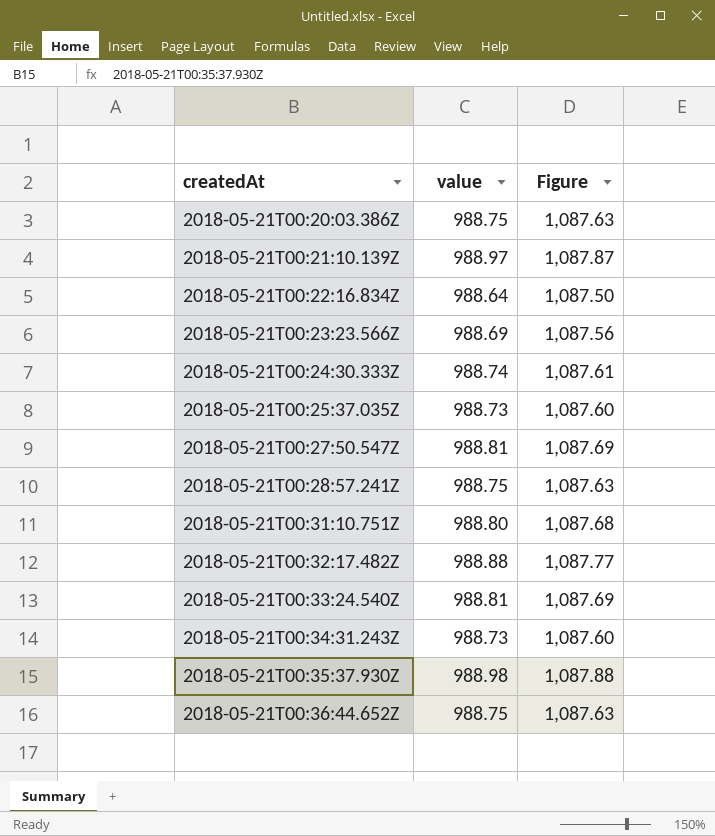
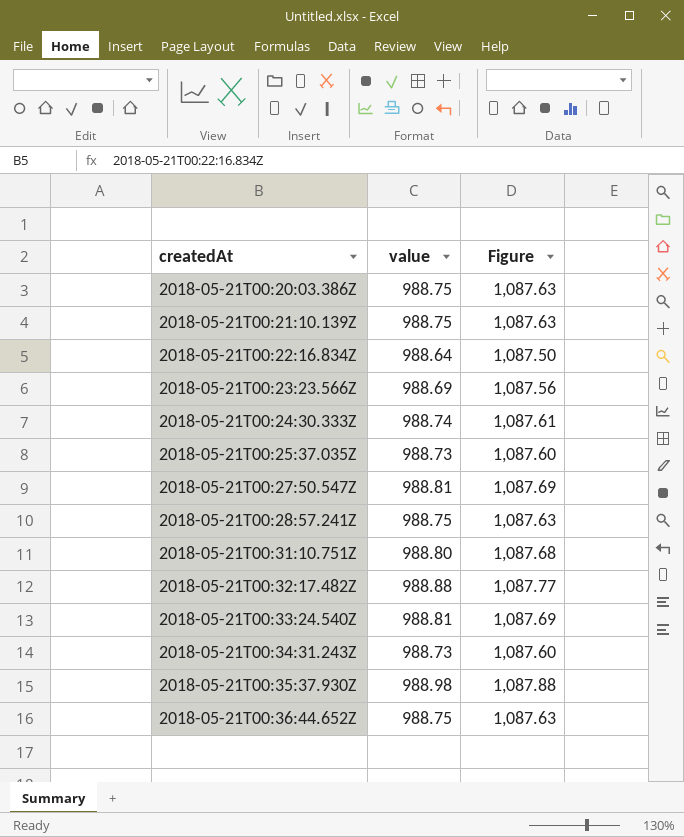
2018-05-21T00:21:10.139Z | value: 988.97 -> 988.75
2018-05-21T00:21:10.139Z | Figure: 1,087.87 -> 1,087.63

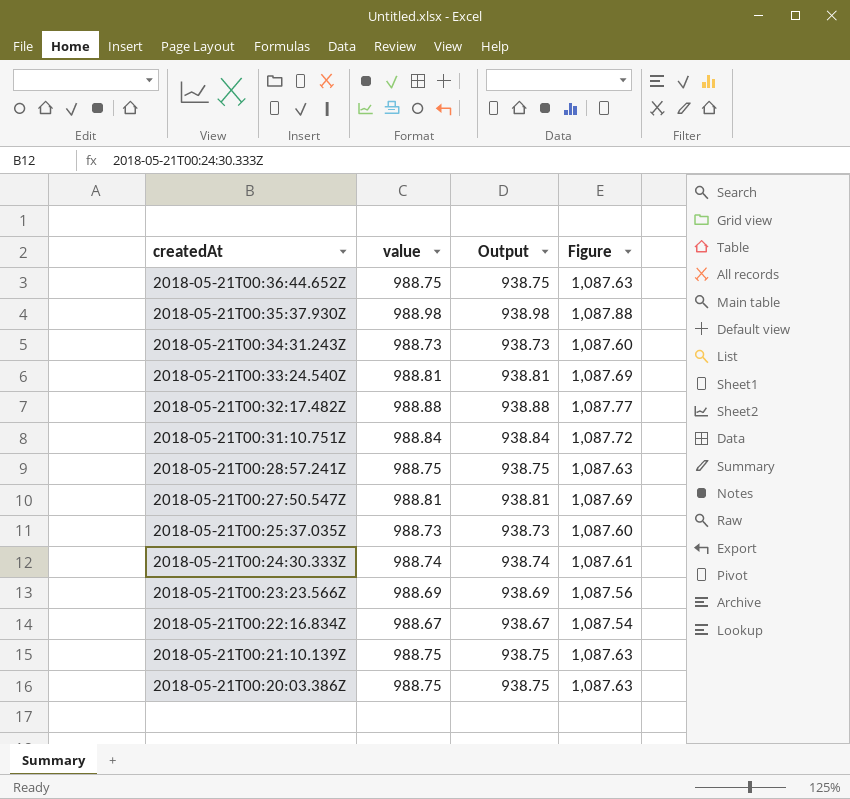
row order: createdAt ascending -> createdAt descending
column Output | formula: none -> [value] - 50
2018-05-21T00:31:10.751Z | value: 988.80 -> 988.84
2018-05-21T00:31:10.751Z | Figure: 1,087.68 -> 1,087.72
2018-05-21T00:22:16.834Z | value: 988.64 -> 988.67
2018-05-21T00:22:16.834Z | Figure: 1,087.50 -> 1,087.54

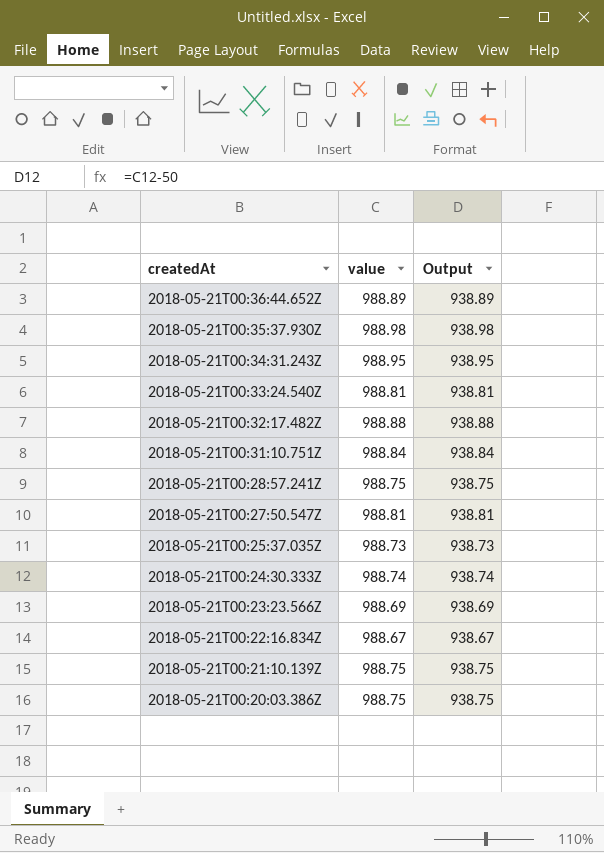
column Figure | formula: [value] * 1.1 -> none
2018-05-21T00:36:44.652Z | value: 988.75 -> 988.89
2018-05-21T00:36:44.652Z | Output: 938.75 -> 938.89
2018-05-21T00:34:31.243Z | value: 988.73 -> 988.95
2018-05-21T00:34:31.243Z | Output: 938.73 -> 938.95

